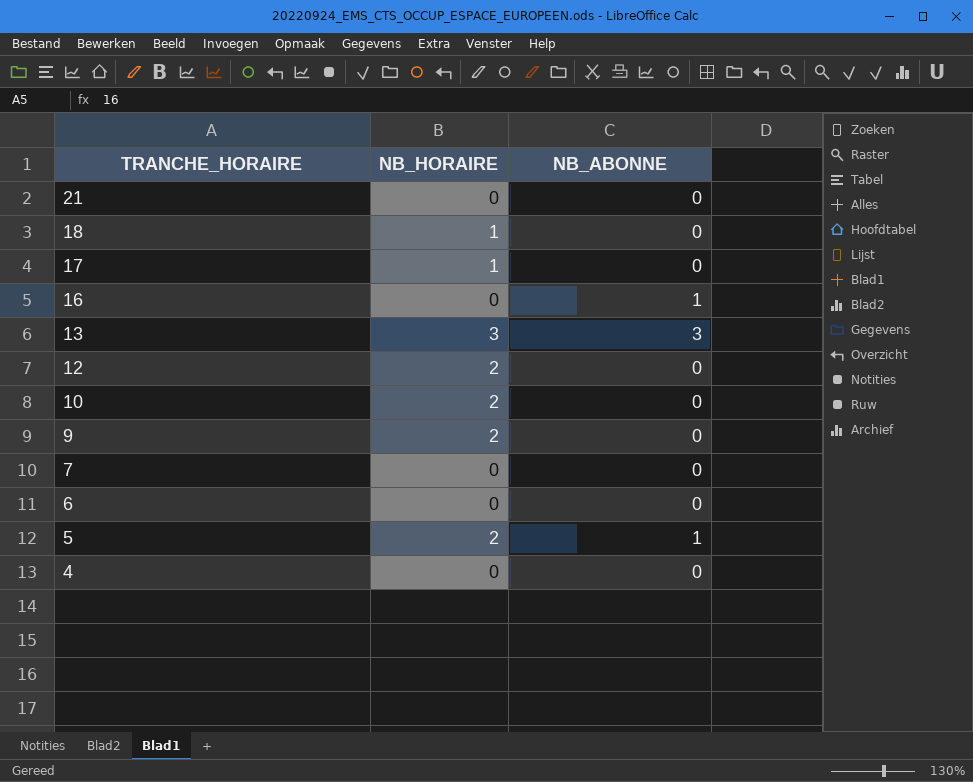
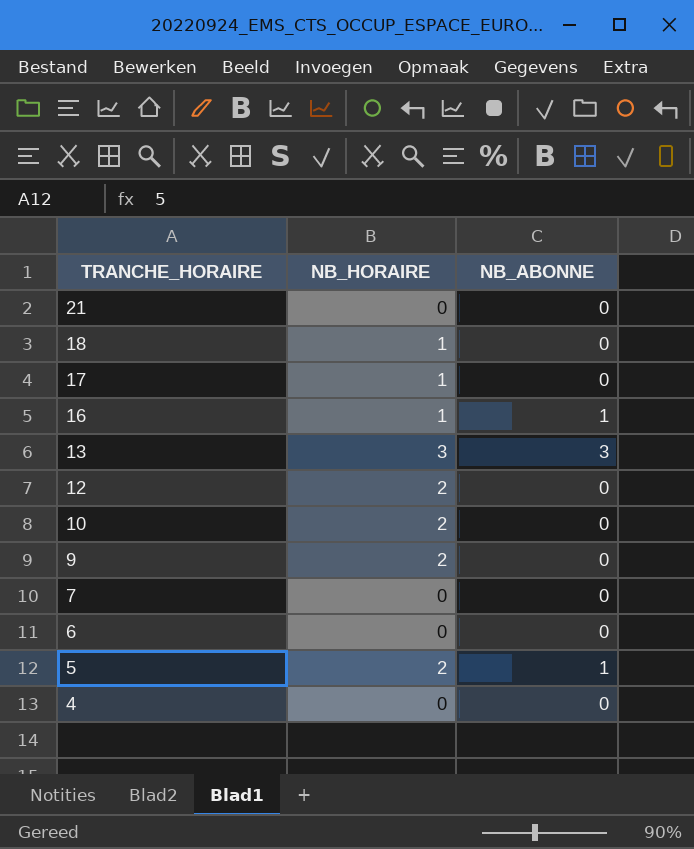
16 | NB_HORAIRE: 0 -> 1

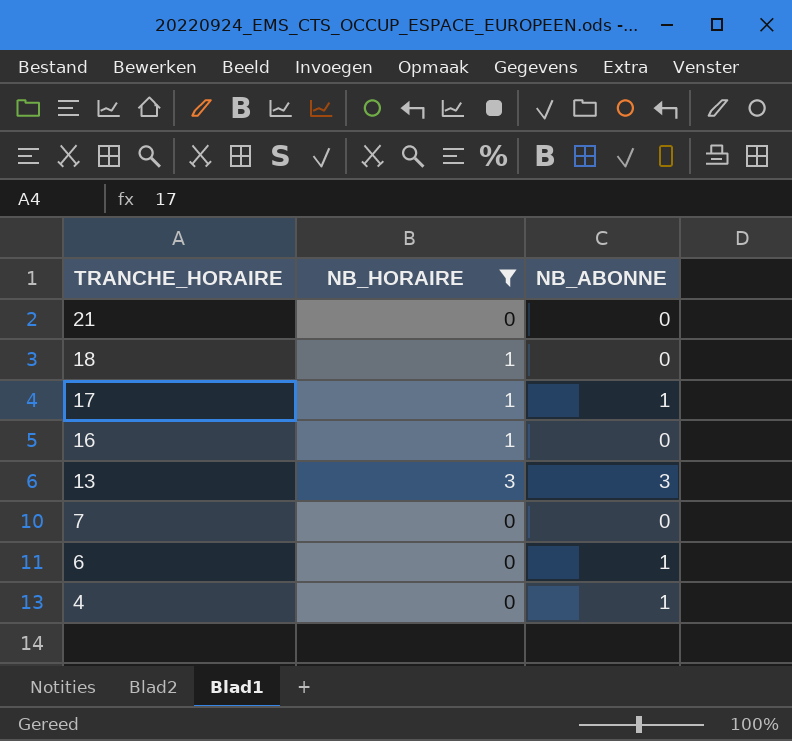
filter: none -> NB_HORAIRE != 2
17 | NB_ABONNE: 0 -> 1
16 | NB_ABONNE: 1 -> 0
6 | NB_ABONNE: 0 -> 1
4 | NB_ABONNE: 0 -> 1

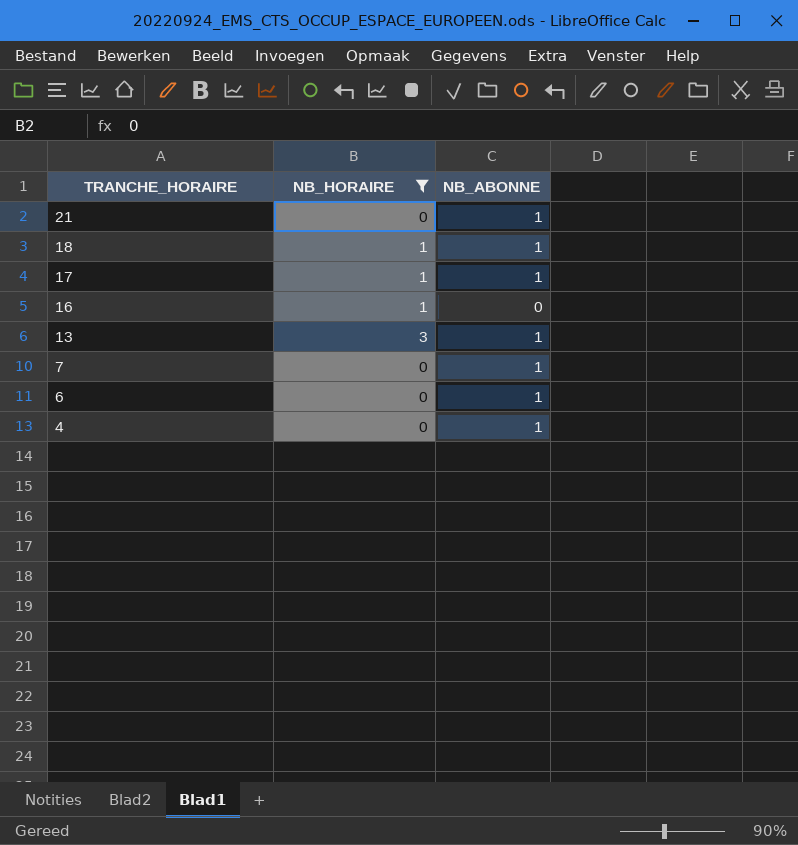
21 | NB_ABONNE: 0 -> 1
18 | NB_ABONNE: 0 -> 1
13 | NB_ABONNE: 3 -> 1
7 | NB_ABONNE: 0 -> 1

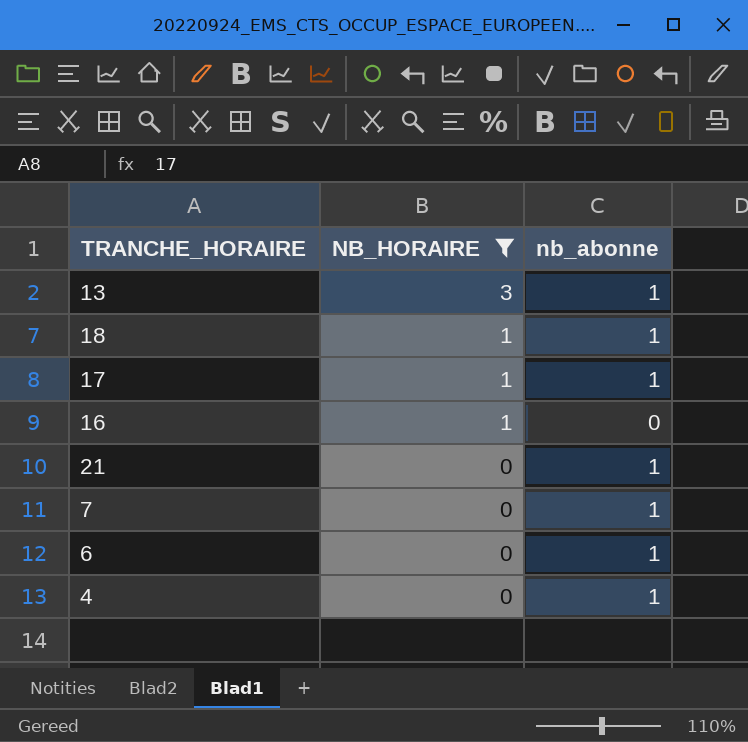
row order: TRANCHE_HORAIRE descending -> NB_HORAIRE descending
column name: NB_ABONNE -> nb_abonne

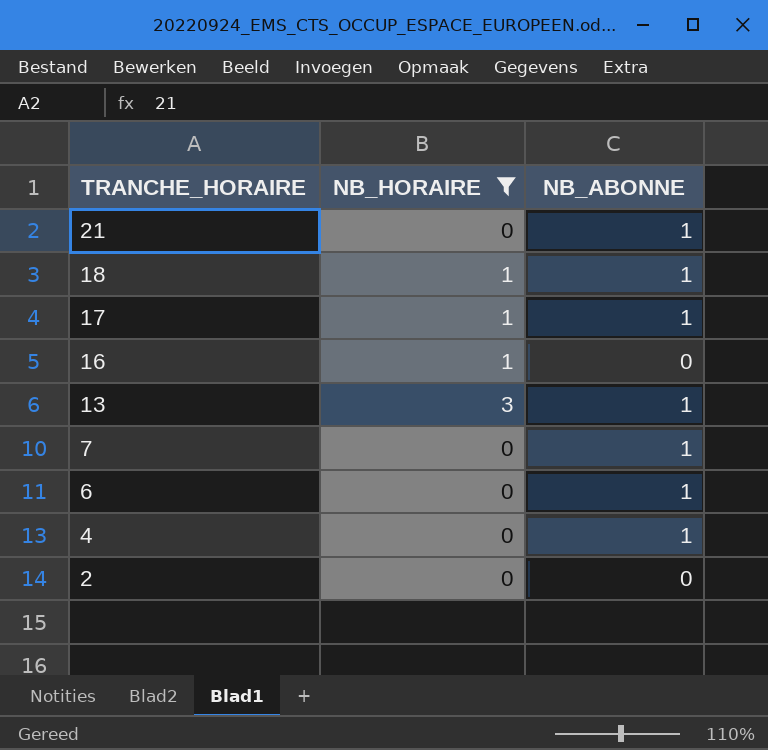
row order: NB_HORAIRE descending -> TRANCHE_HORAIRE descending
column name: nb_abonne -> NB_ABONNE
row 2: none -> 0 | 0

